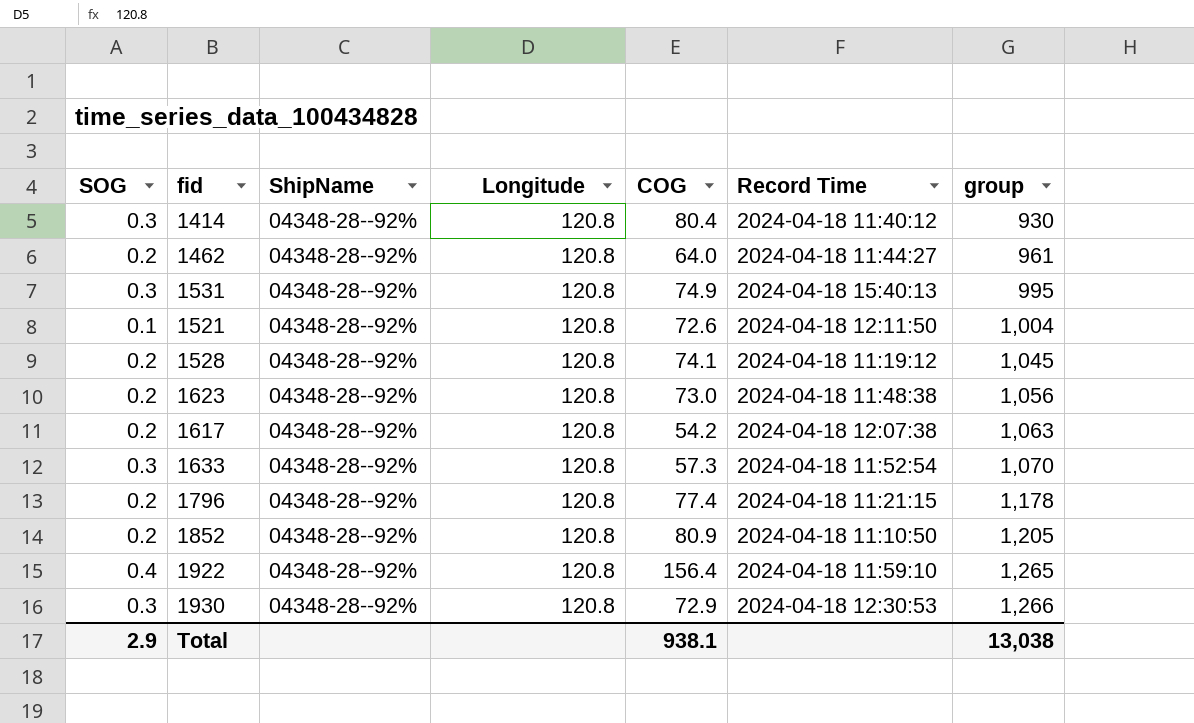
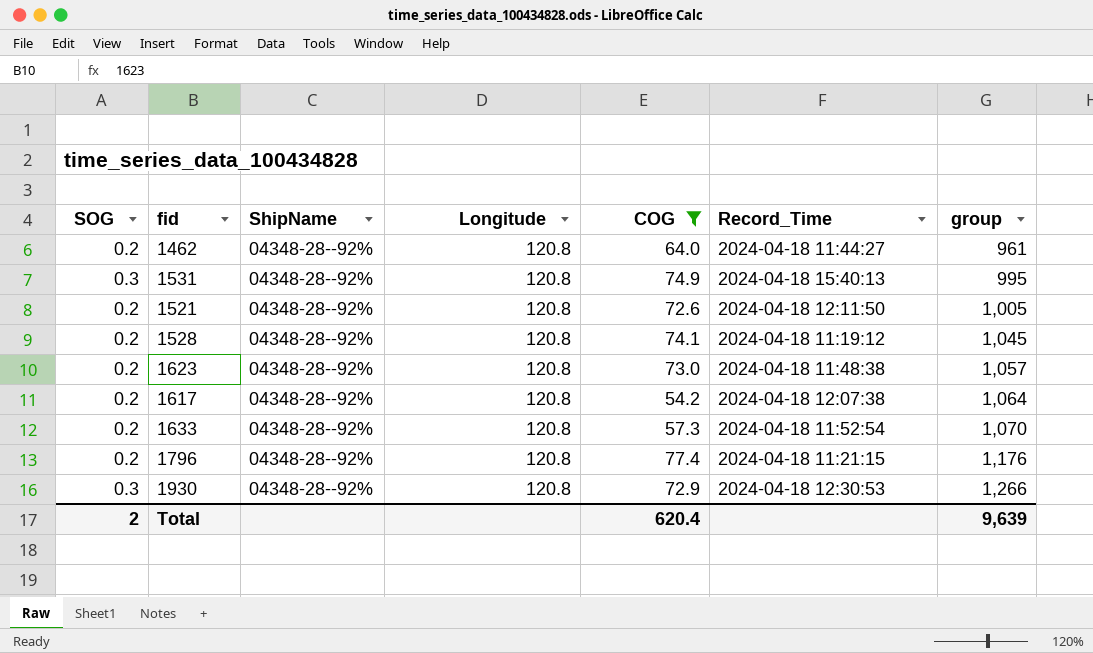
filter: none -> COG <= 77.4
column name: Record Time -> Record_Time
1521 | SOG: 0.1 -> 0.2
1521 | group: 1,004 -> 1,005
1623 | group: 1,056 -> 1,057
1617 | group: 1,063 -> 1,064
1633 | SOG: 0.3 -> 0.2
1796 | group: 1,178 -> 1,176
Total | SOG: 2.9 -> 2
Total | COG: 938.1 -> 620.4
Total | group: 13,038 -> 9,639

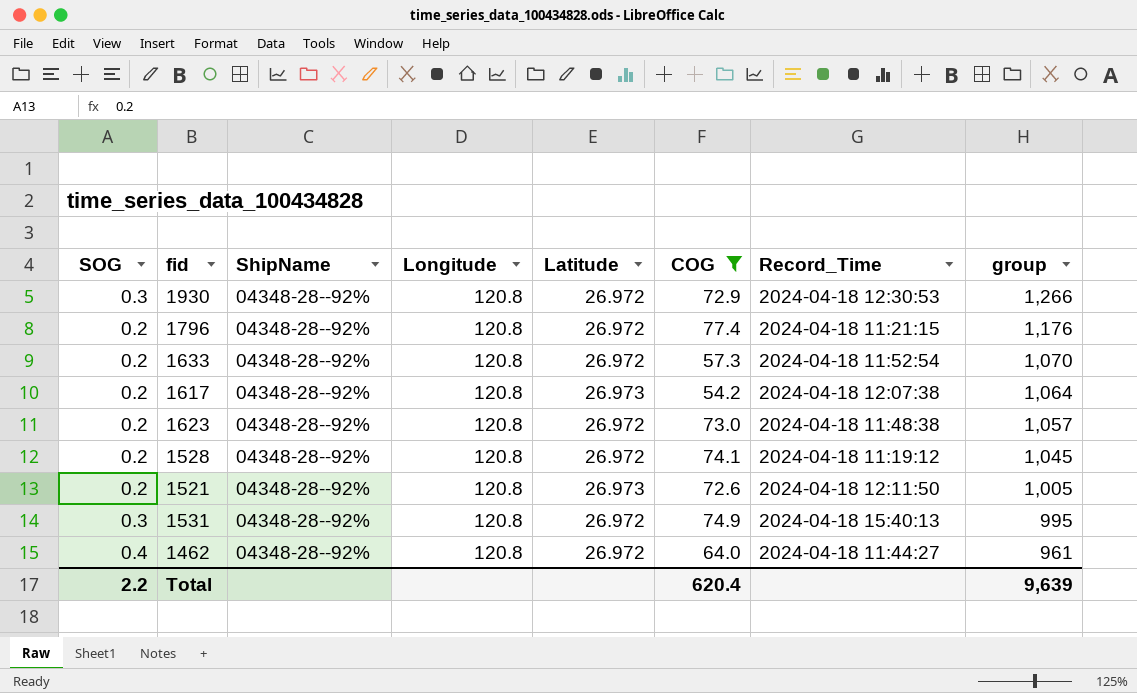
row order: group ascending -> group descending
column Latitude | position: none -> 5
1462 | SOG: 0.2 -> 0.4
Total | SOG: 2 -> 2.2

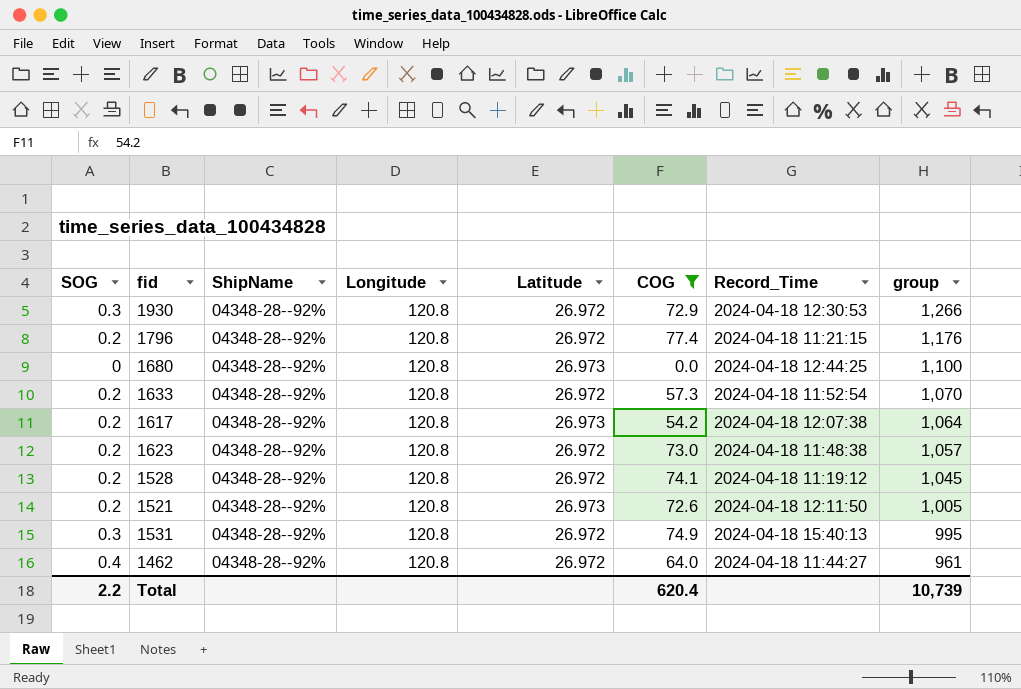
row 1680: none -> 0 | 04348-28--92% | 120.8 | 26.973 | 0.0 | 2024-04-18 12:44:25 | 1,100
Total | group: 9,639 -> 10,739

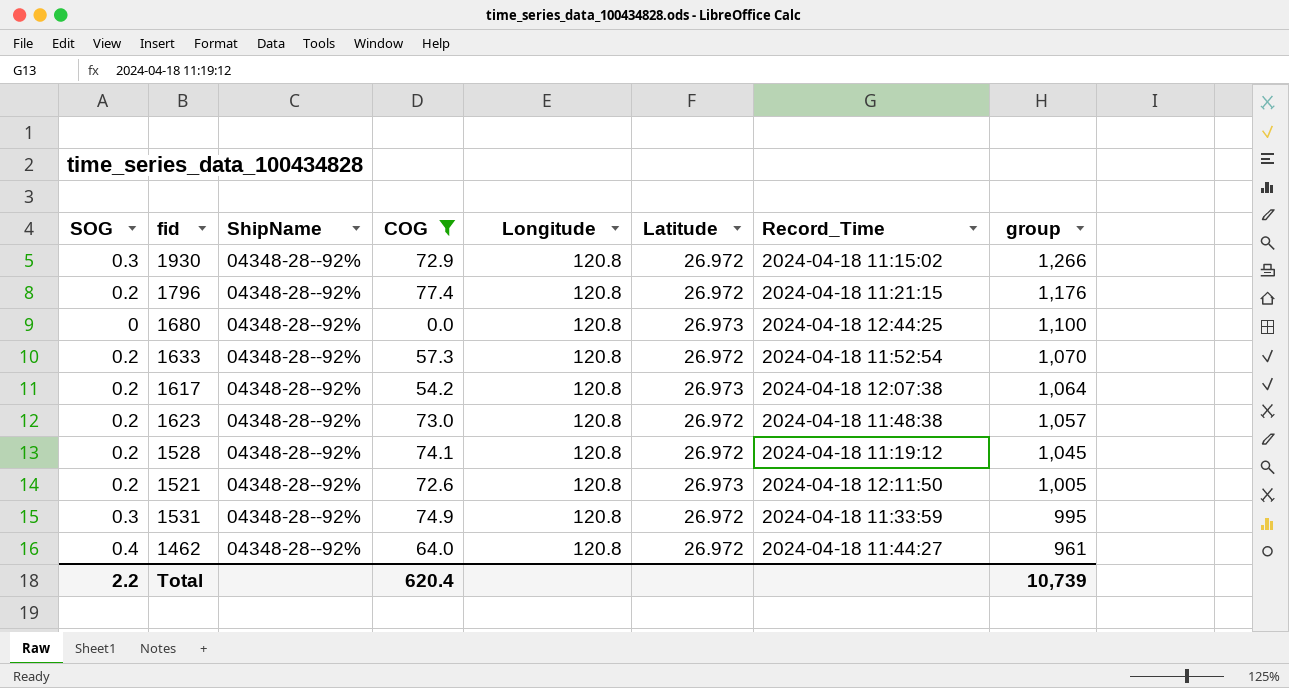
column COG | position: 6 -> 4
1930 | Record_Time: 2024-04-18 12:30:53 -> 2024-04-18 11:15:02
1531 | Record_Time: 2024-04-18 15:40:13 -> 2024-04-18 11:33:59

